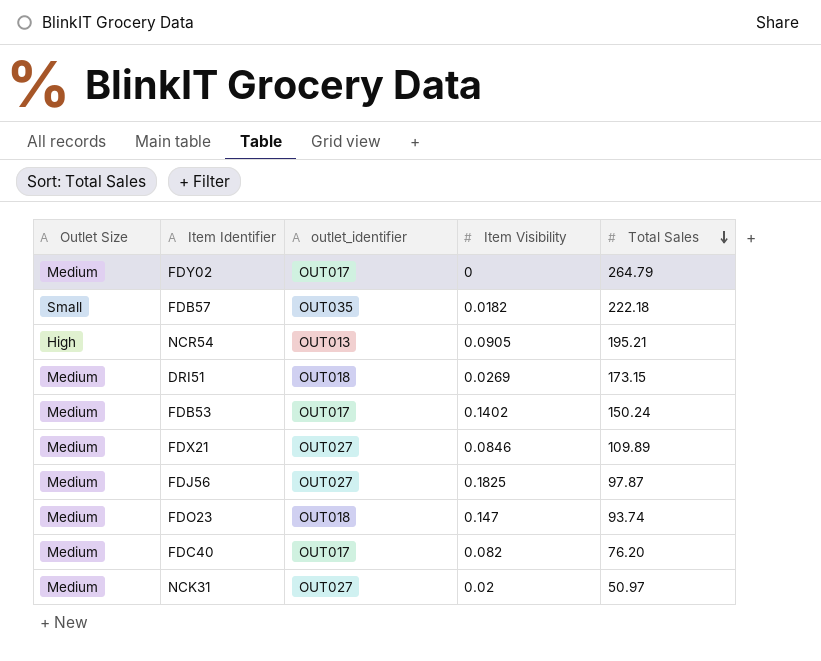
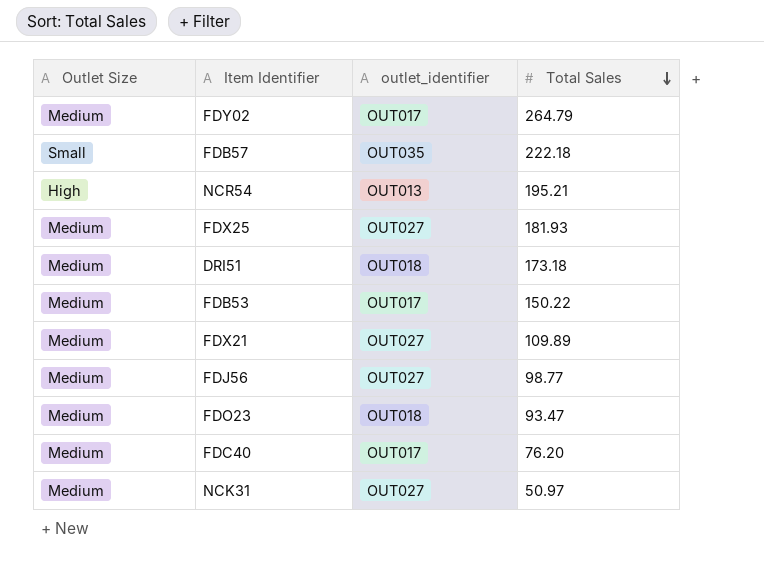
column Item Visibility | position: 4 -> none
row FDX25: none -> Medium | OUT027 | 181.93
DRI51 | Total Sales: 173.15 -> 173.18
FDB53 | Total Sales: 150.24 -> 150.22
FDJ56 | Total Sales: 97.87 -> 98.77
FDO23 | Total Sales: 93.74 -> 93.47

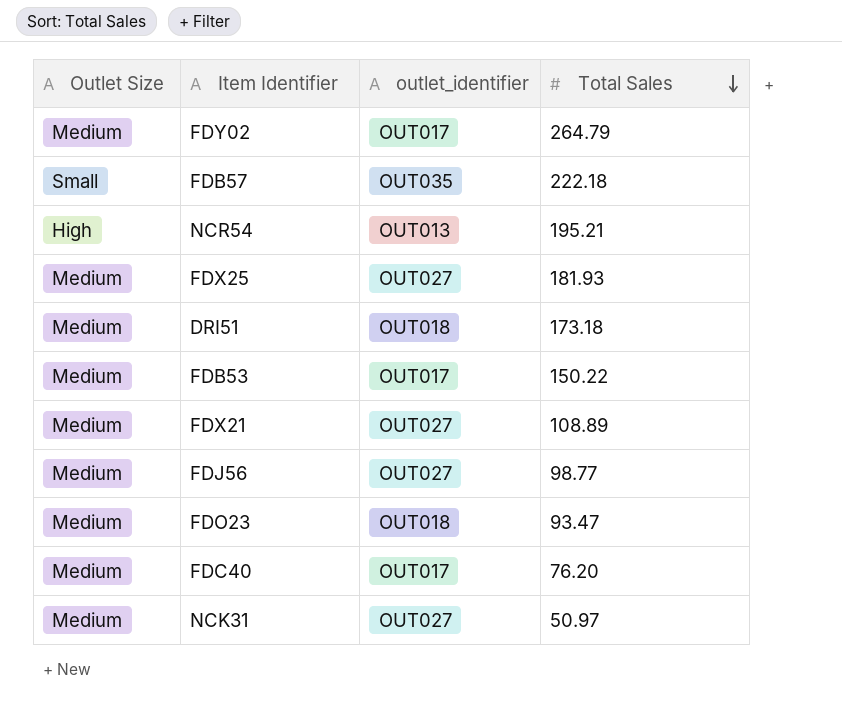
FDX21 | Total Sales: 109.89 -> 108.89

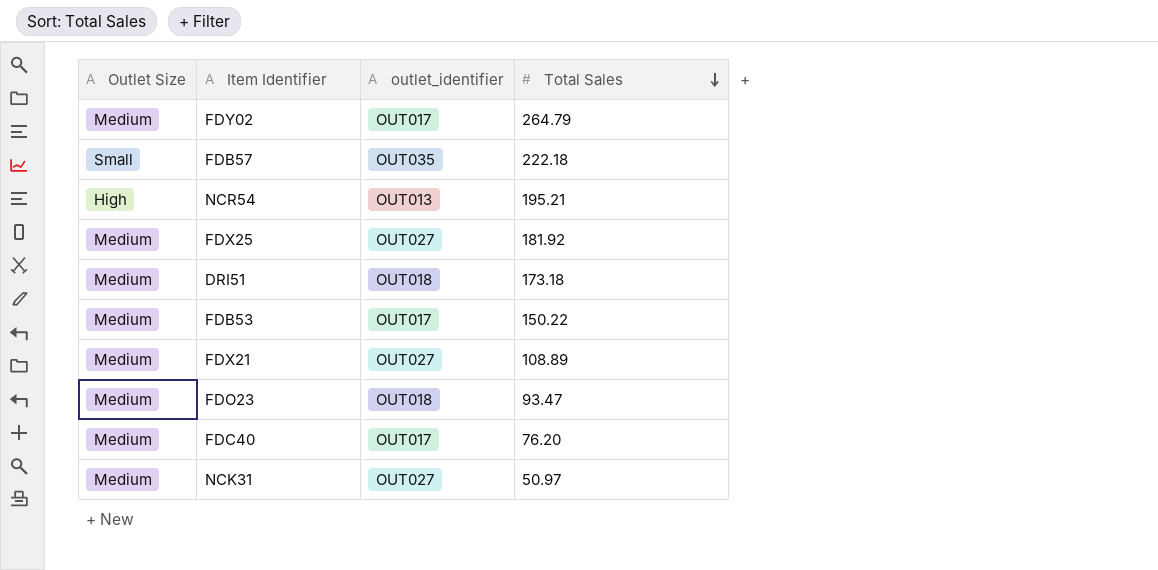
row FDJ56: Medium | OUT027 | 98.77 -> none
FDX25 | Total Sales: 181.93 -> 181.92

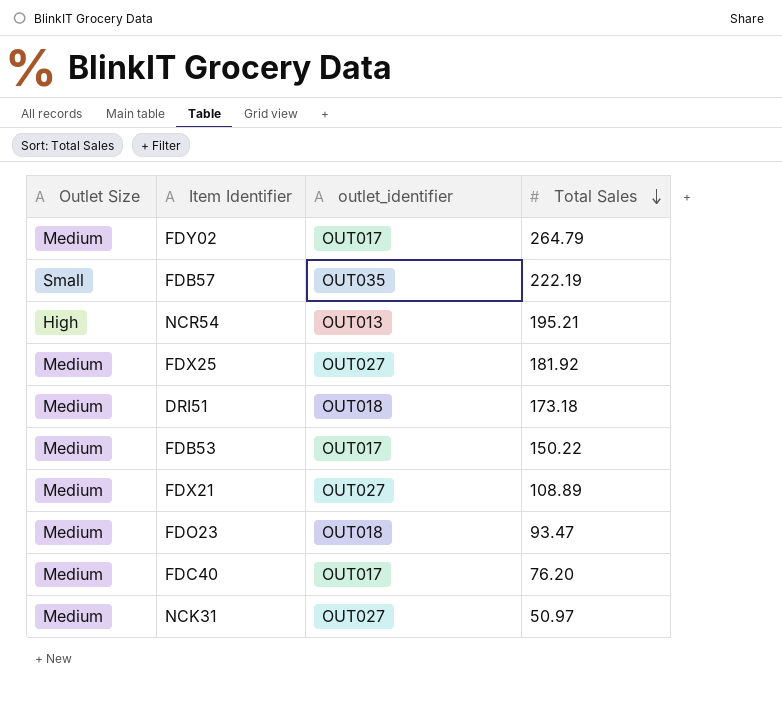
FDB57 | Total Sales: 222.18 -> 222.19

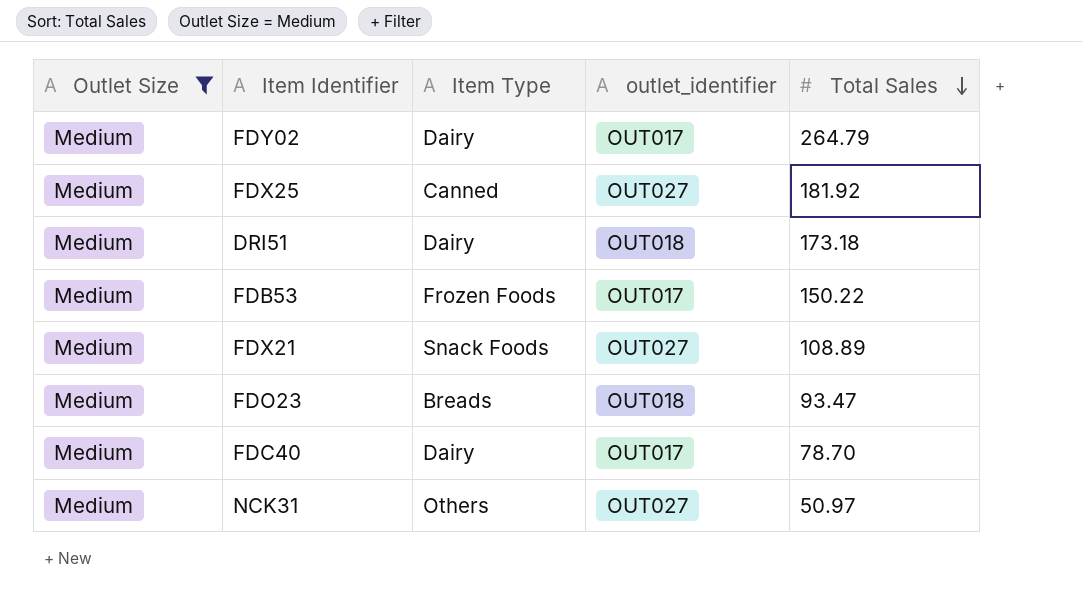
filter: none -> Outlet Size = Medium
column Item Type | position: none -> 3
FDC40 | Total Sales: 76.20 -> 78.70

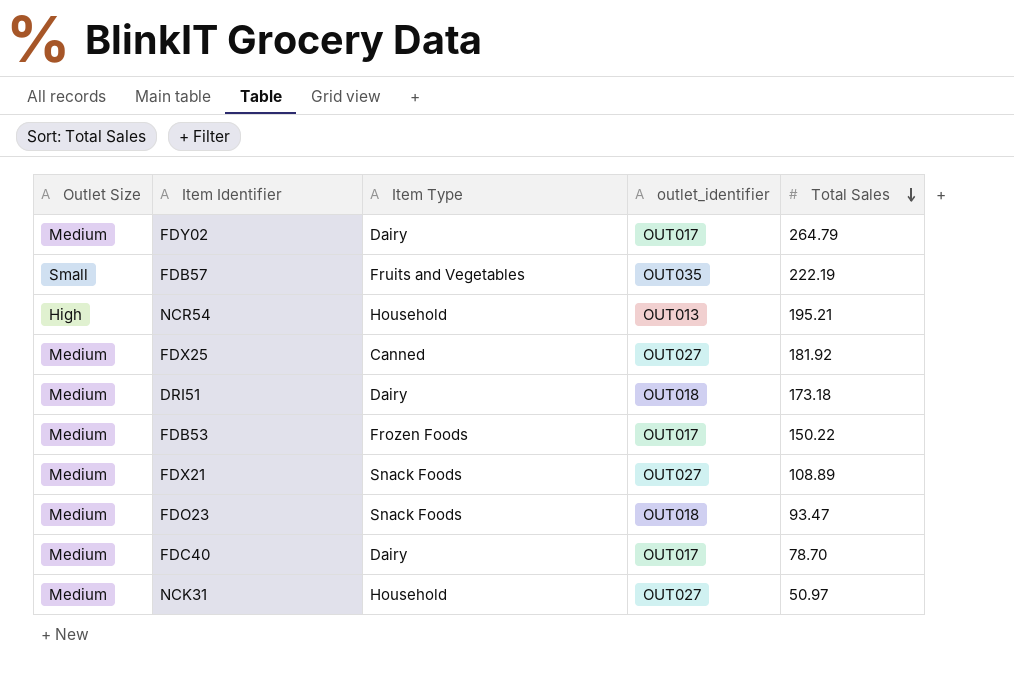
filter: Outlet Size = Medium -> none
FDO23 | Item Type: Breads -> Snack Foods
NCK31 | Item Type: Others -> Household

